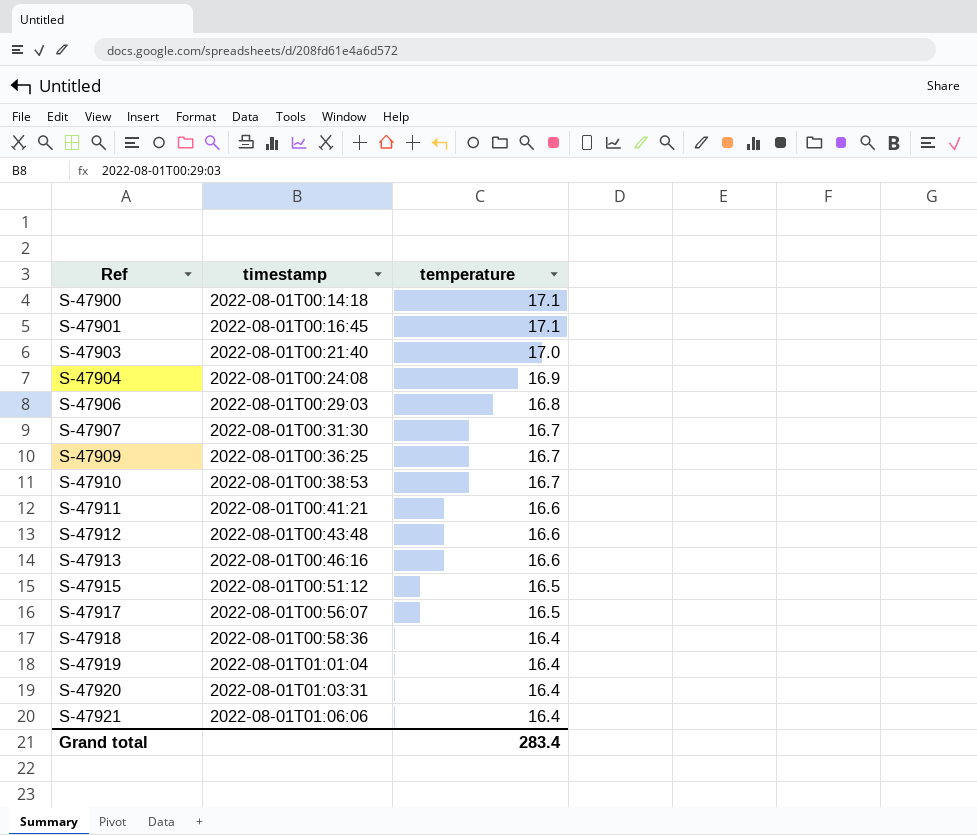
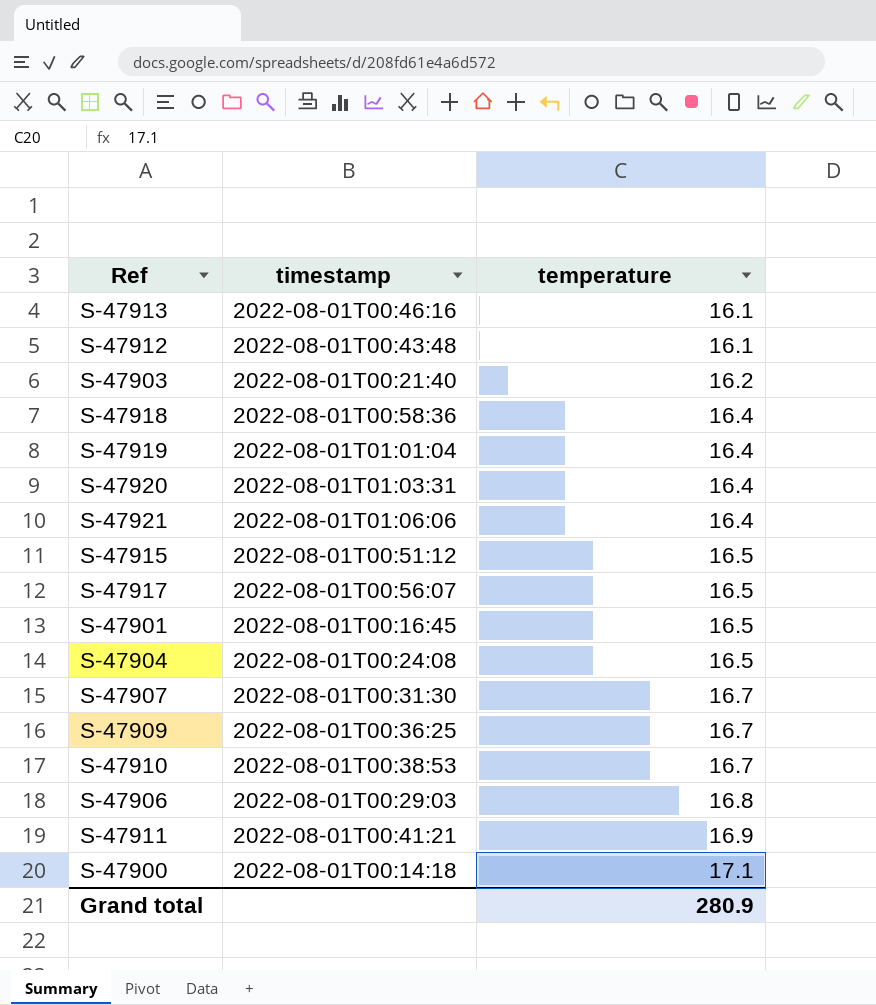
row order: Ref ascending -> temperature ascending
S-47913 | temperature: 16.6 -> 16.1
S-47912 | temperature: 16.6 -> 16.1
S-47903 | temperature: 17.0 -> 16.2
S-47901 | temperature: 17.1 -> 16.5
S-47904 | temperature: 16.9 -> 16.5
S-47911 | temperature: 16.6 -> 16.9
Grand total | temperature: 283.4 -> 280.9

